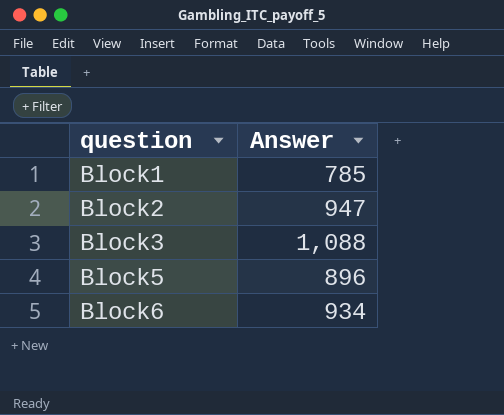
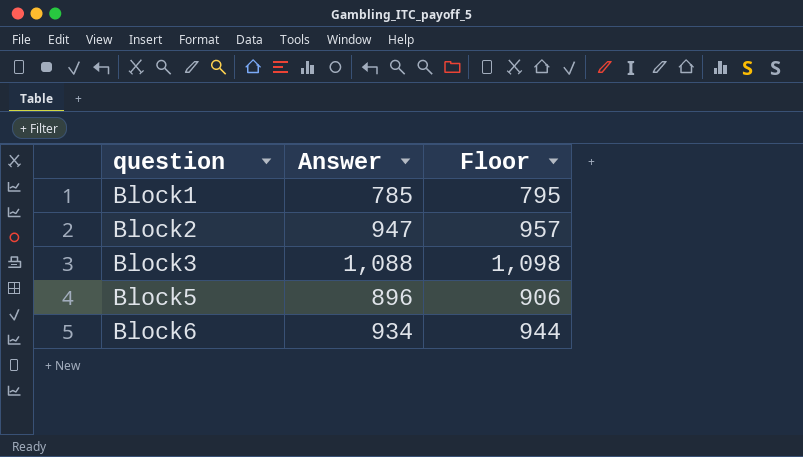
column Floor | formula: none -> [Answer] + 10

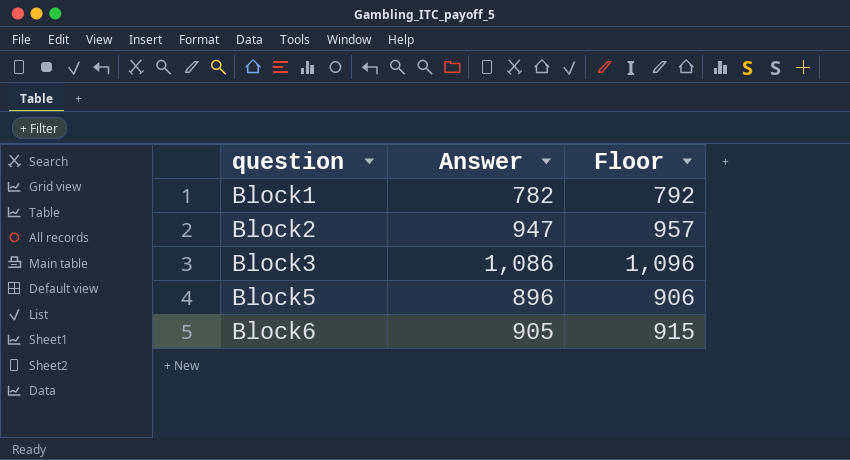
Block1 | Answer: 785 -> 782
Block1 | Floor: 795 -> 792
Block3 | Answer: 1,088 -> 1,086
Block3 | Floor: 1,098 -> 1,096
Block6 | Answer: 934 -> 905
Block6 | Floor: 944 -> 915

